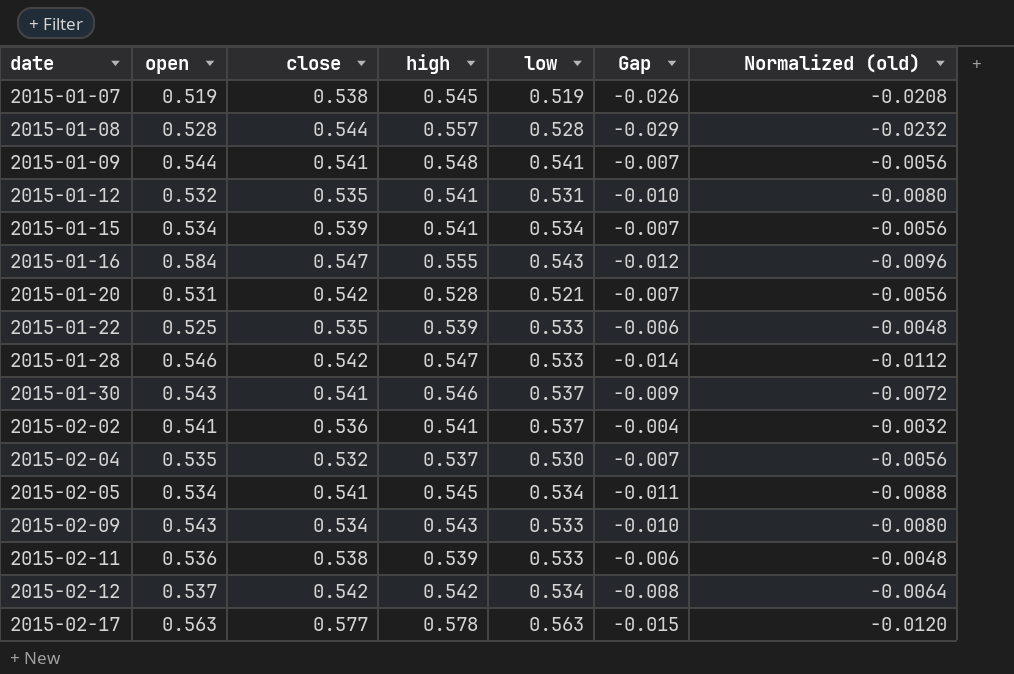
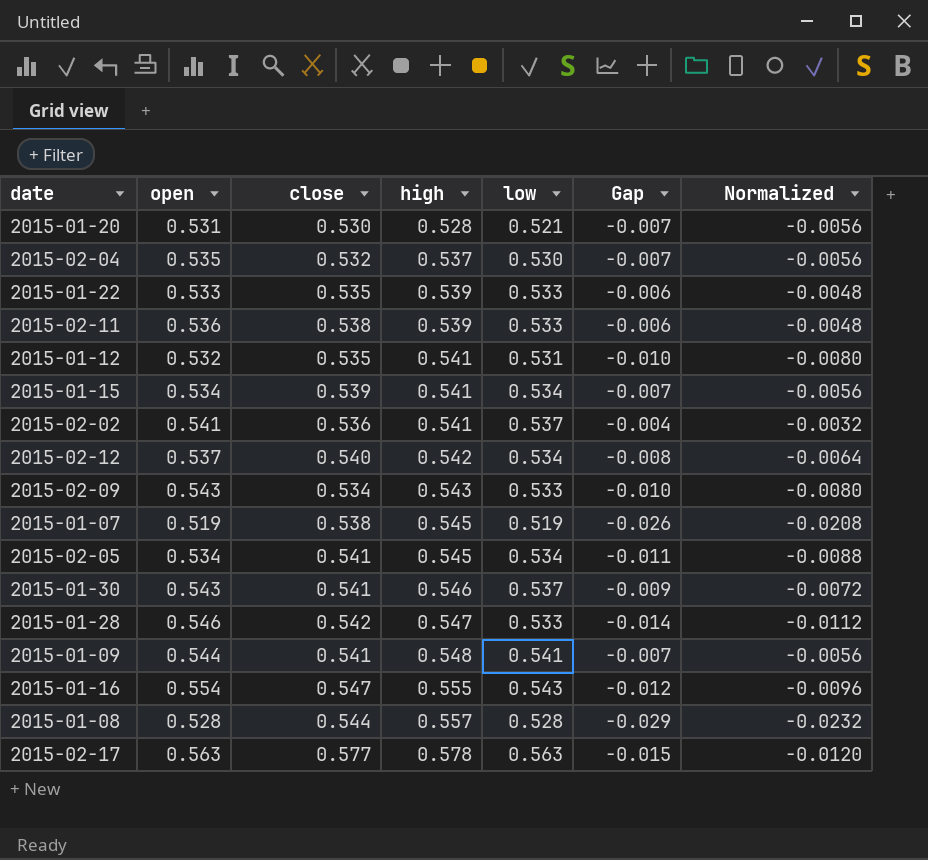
row order: date ascending -> high ascending
column name: Normalized (old) -> Normalized
2015-01-20 | close: 0.542 -> 0.530
2015-01-22 | open: 0.525 -> 0.533
2015-02-12 | close: 0.542 -> 0.540
2015-01-16 | open: 0.584 -> 0.554

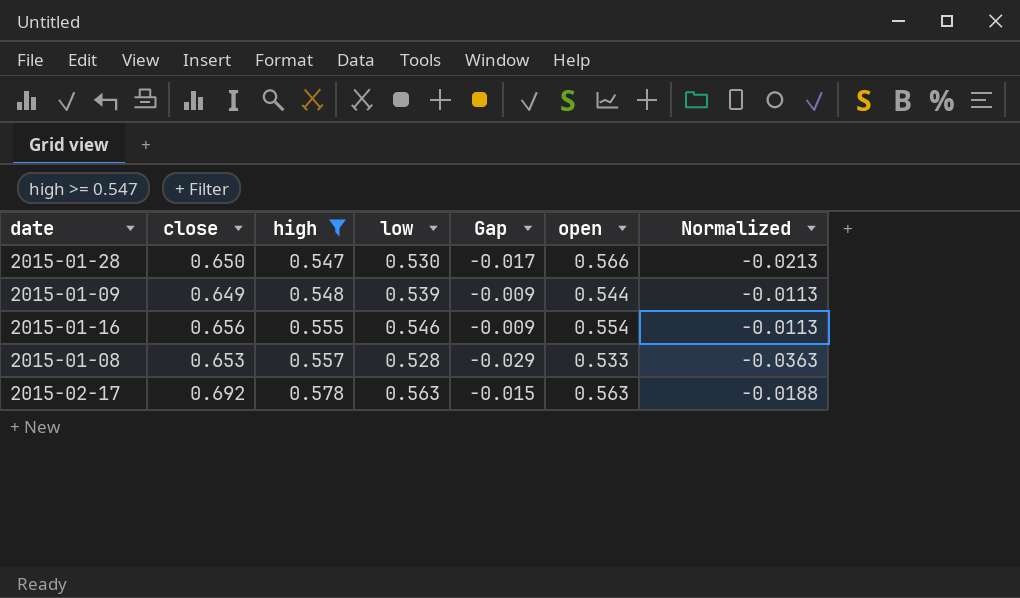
filter: none -> high >= 0.547
column open | position: 2 -> 6
column Normalized | formula: [Gap] * 0.8 -> [Gap] * 1.25
2015-01-28 | close: 0.542 -> 0.650
2015-01-28 | low: 0.533 -> 0.530
2015-01-28 | Gap: -0.014 -> -0.017
2015-01-28 | open: 0.546 -> 0.566
2015-01-09 | close: 0.541 -> 0.649
2015-01-09 | low: 0.541 -> 0.539
2015-01-09 | Gap: -0.007 -> -0.009
2015-01-16 | close: 0.547 -> 0.656
2015-01-16 | low: 0.543 -> 0.546
2015-01-16 | Gap: -0.012 -> -0.009
2015-01-08 | close: 0.544 -> 0.653
2015-01-08 | open: 0.528 -> 0.533
2015-02-17 | close: 0.577 -> 0.692

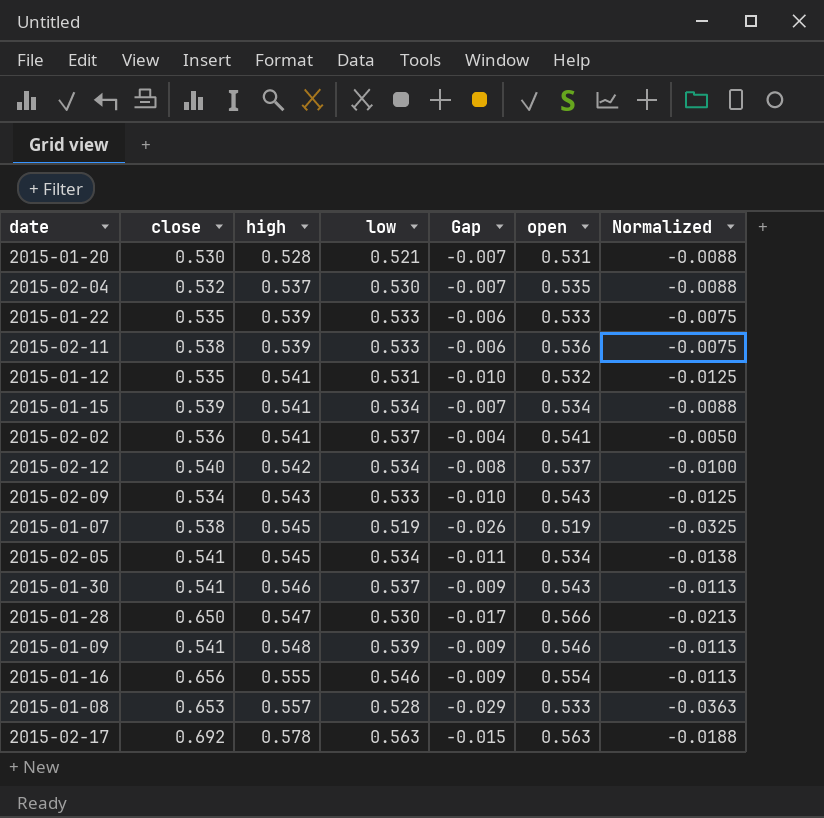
filter: high >= 0.547 -> none
2015-01-09 | close: 0.649 -> 0.541
2015-01-09 | open: 0.544 -> 0.546

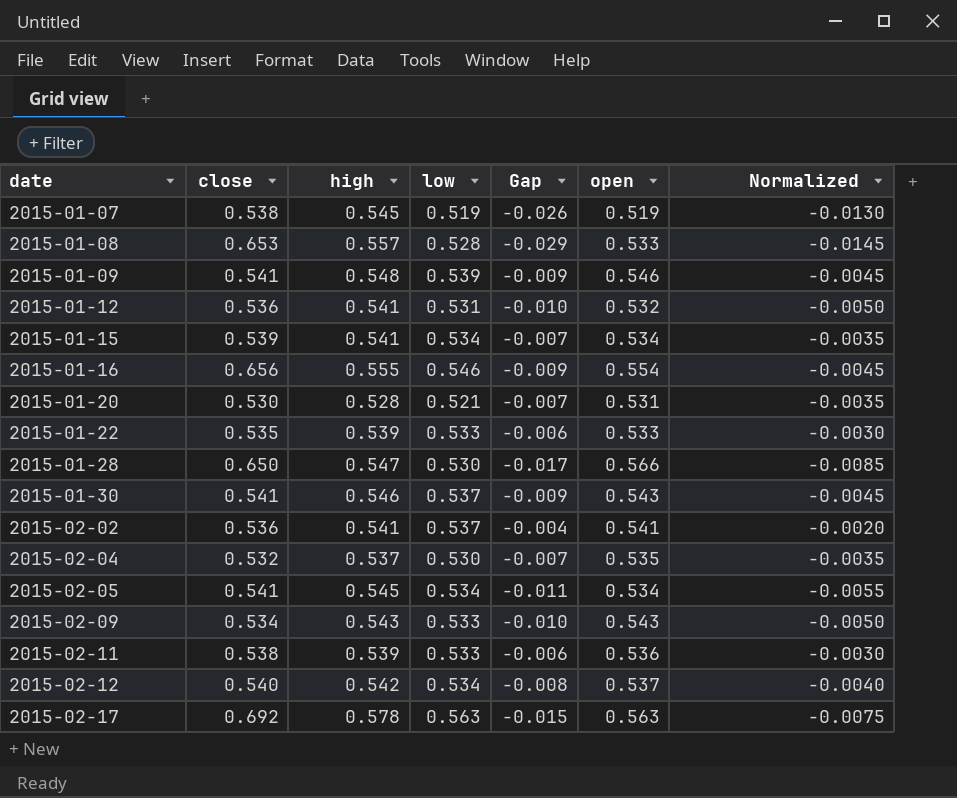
row order: high ascending -> date ascending
column Normalized | formula: [Gap] * 1.25 -> [Gap] * 0.5
2015-01-12 | close: 0.535 -> 0.536

